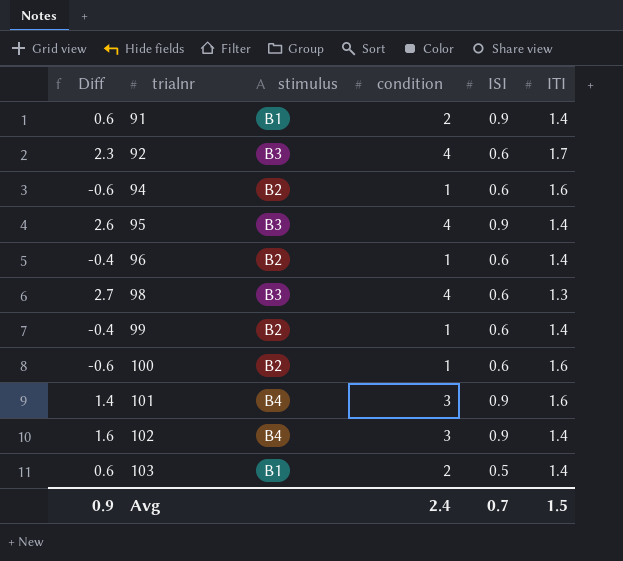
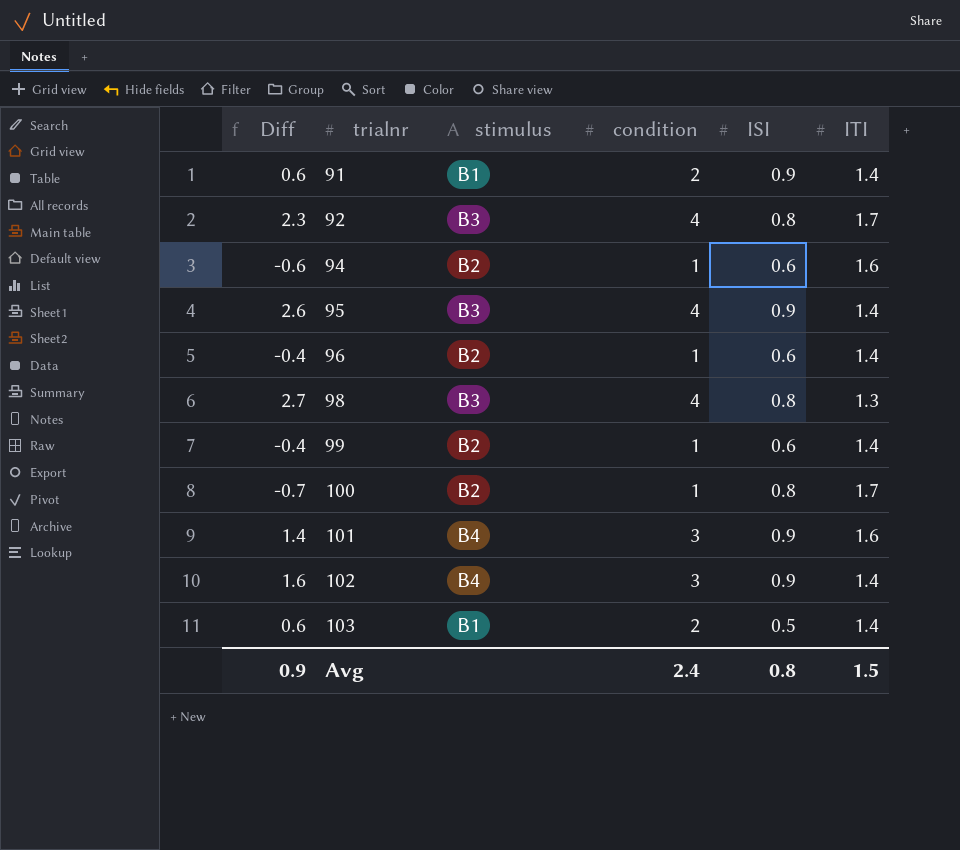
92 | ISI: 0.6 -> 0.8
98 | ISI: 0.6 -> 0.8
100 | Diff: -0.6 -> -0.7
100 | ISI: 0.6 -> 0.8
100 | ITI: 1.6 -> 1.7
Avg | ISI: 0.7 -> 0.8

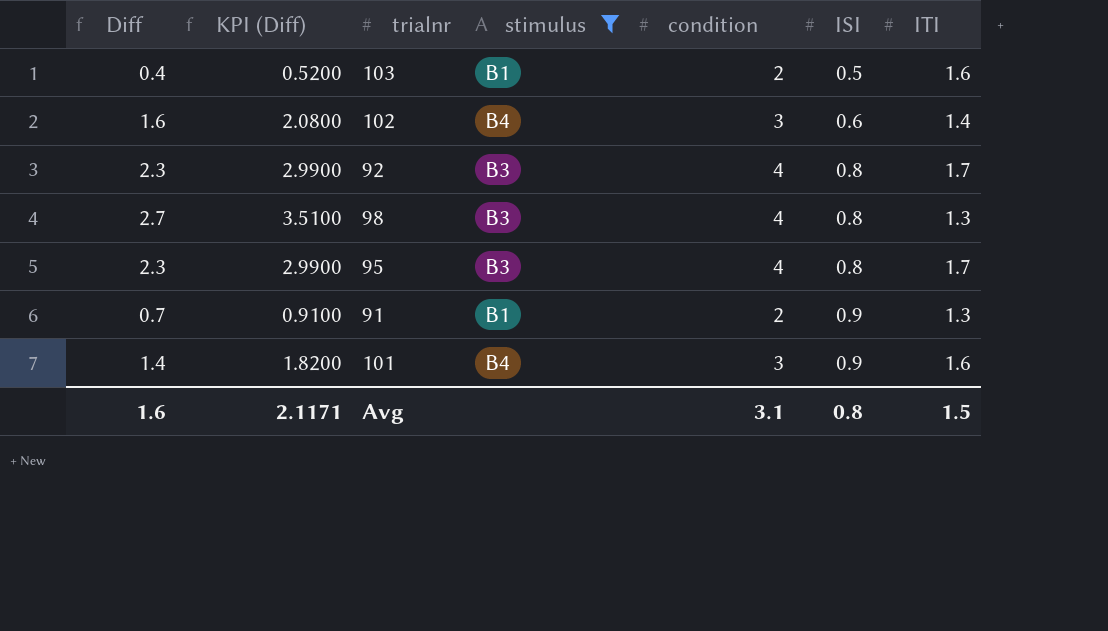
filter: none -> stimulus != B2
row order: trialnr ascending -> ISI ascending
column KPI (Diff) | formula: none -> [Diff] * 1.3
103 | Diff: 0.6 -> 0.4
103 | ITI: 1.4 -> 1.6
102 | ISI: 0.9 -> 0.6
95 | Diff: 2.6 -> 2.3
95 | ISI: 0.9 -> 0.8
95 | ITI: 1.4 -> 1.7
91 | Diff: 0.6 -> 0.7
91 | ITI: 1.4 -> 1.3
Avg | Diff: 0.9 -> 1.6
Avg | condition: 2.4 -> 3.1

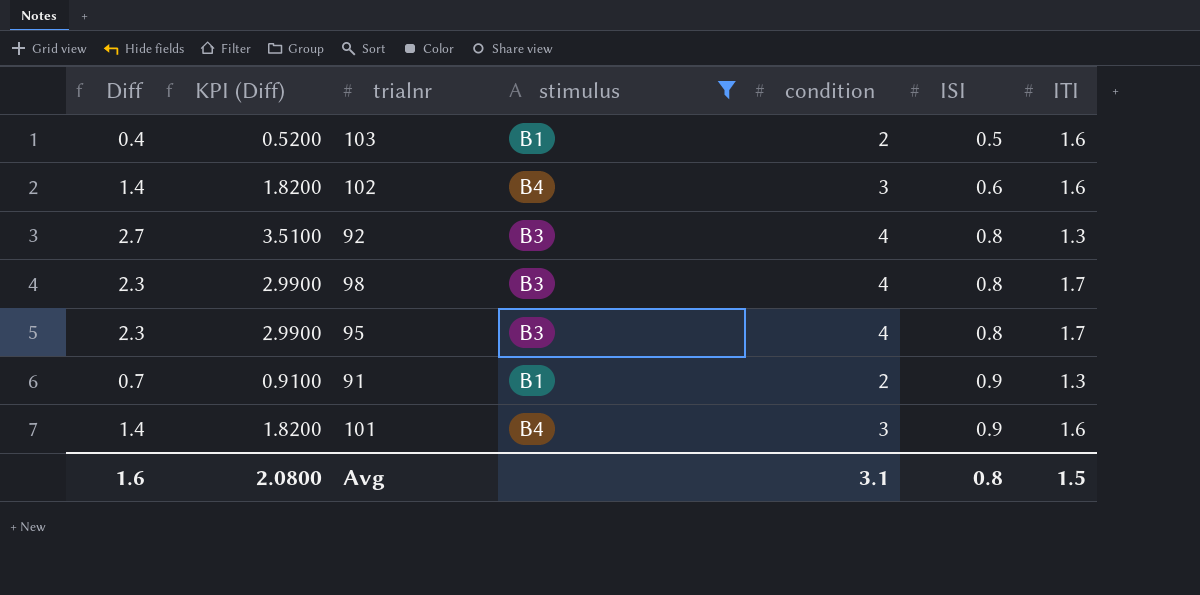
102 | Diff: 1.6 -> 1.4
102 | KPI (Diff): 2.0800 -> 1.8200
102 | ITI: 1.4 -> 1.6
92 | Diff: 2.3 -> 2.7
92 | KPI (Diff): 2.9900 -> 3.5100
92 | ITI: 1.7 -> 1.3
98 | Diff: 2.7 -> 2.3
98 | KPI (Diff): 3.5100 -> 2.9900
98 | ITI: 1.3 -> 1.7
Avg | KPI (Diff): 2.1171 -> 2.0800

